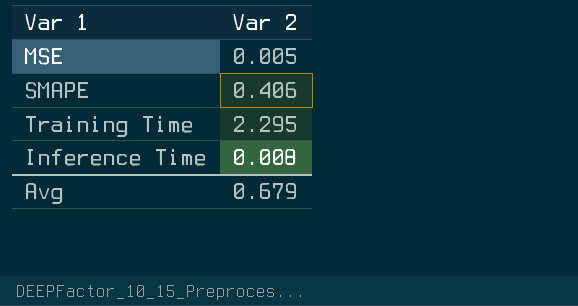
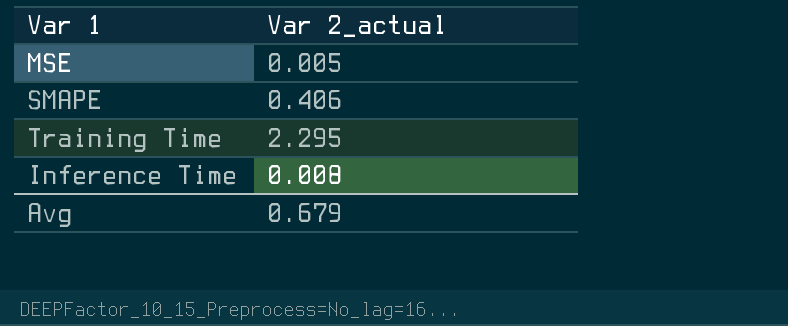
column name: Var 2 -> Var 2_actual

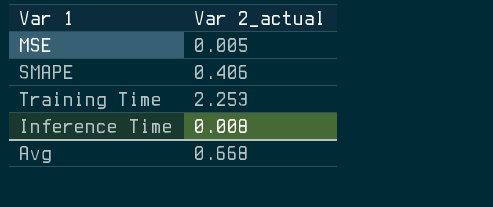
Training Time | Var 2_actual: 2.295 -> 2.253
Avg | Var 2_actual: 0.679 -> 0.668

